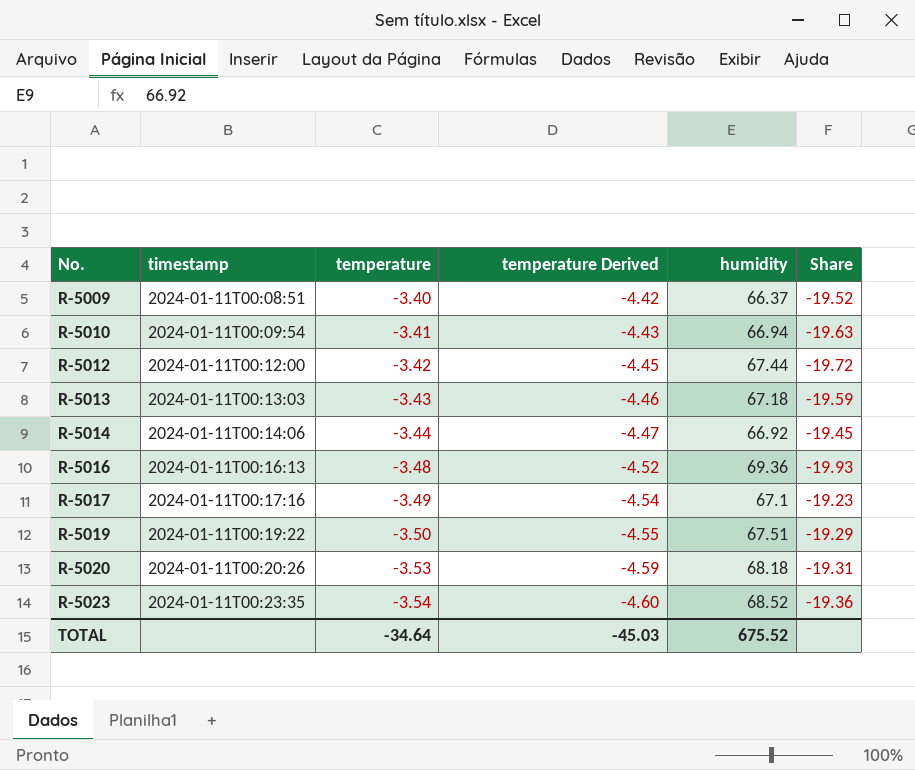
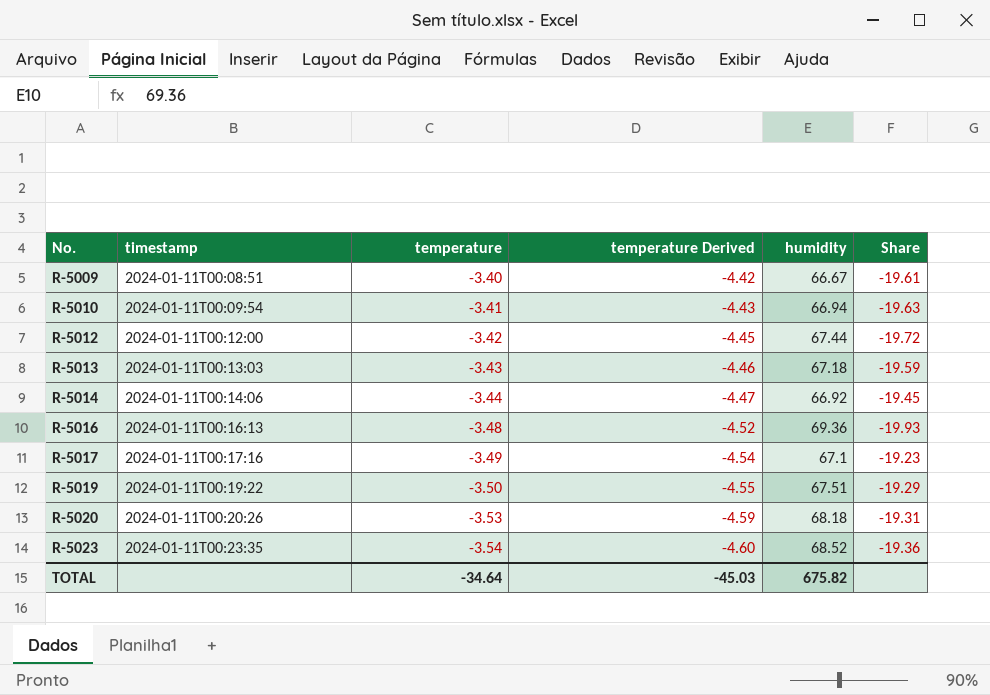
R-5009 | humidity: 66.37 -> 66.67
R-5009 | Share: -19.52 -> -19.61
TOTAL | humidity: 675.52 -> 675.82

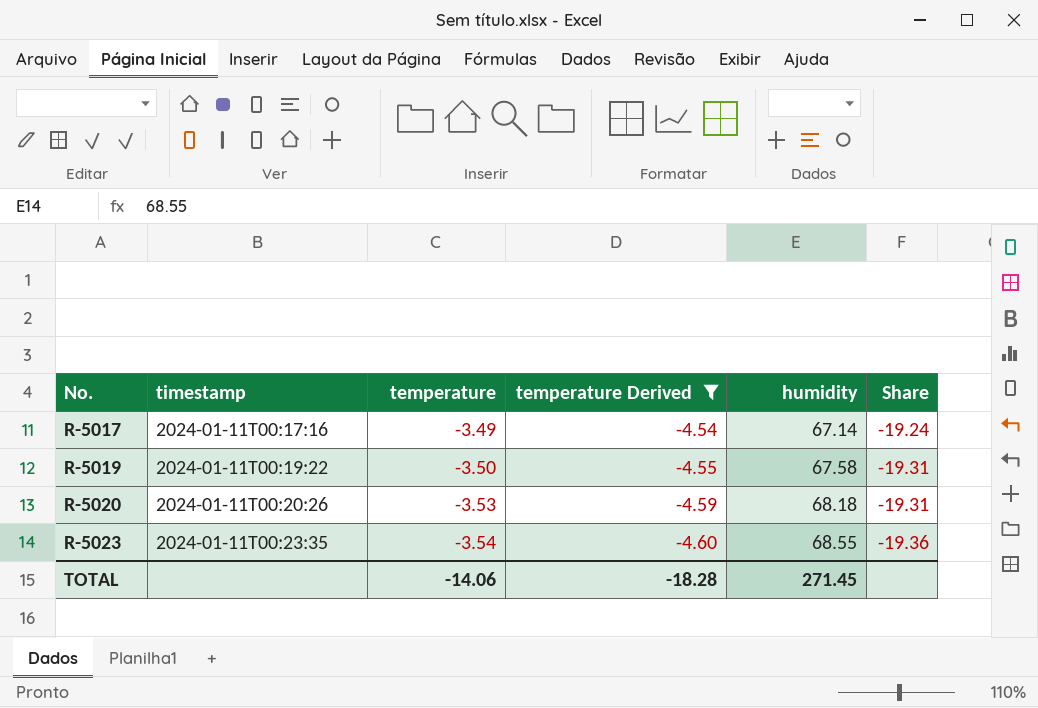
filter: none -> temperature Derived <= -4.54
R-5017 | humidity: 67.1 -> 67.14
R-5017 | Share: -19.23 -> -19.24
R-5019 | humidity: 67.51 -> 67.58
R-5019 | Share: -19.29 -> -19.31
R-5023 | humidity: 68.52 -> 68.55
TOTAL | temperature: -34.64 -> -14.06
TOTAL | temperature Derived: -45.03 -> -18.28
TOTAL | humidity: 675.82 -> 271.45

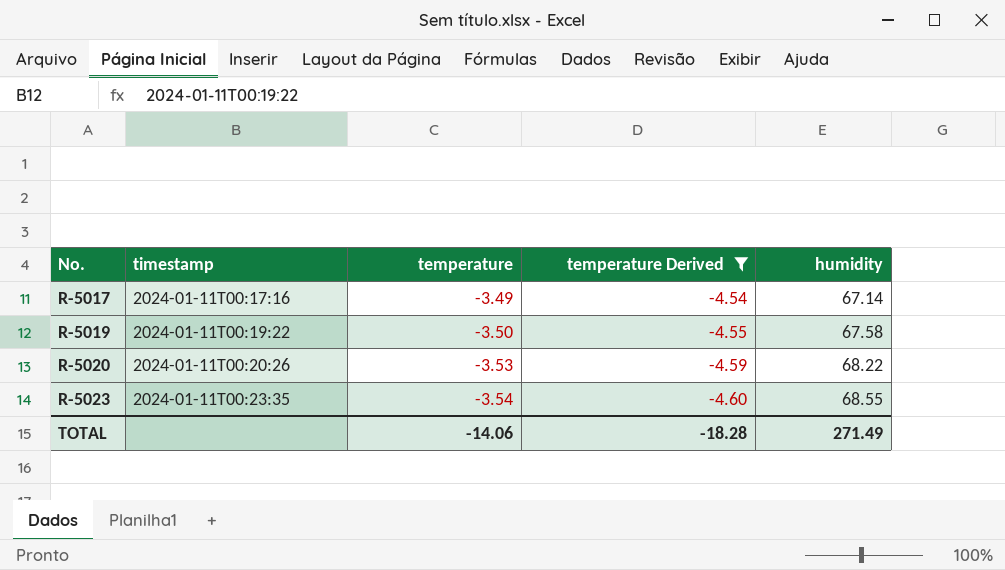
column Share | formula: [humidity] / [temperature] -> none
R-5020 | humidity: 68.18 -> 68.22
TOTAL | humidity: 271.45 -> 271.49

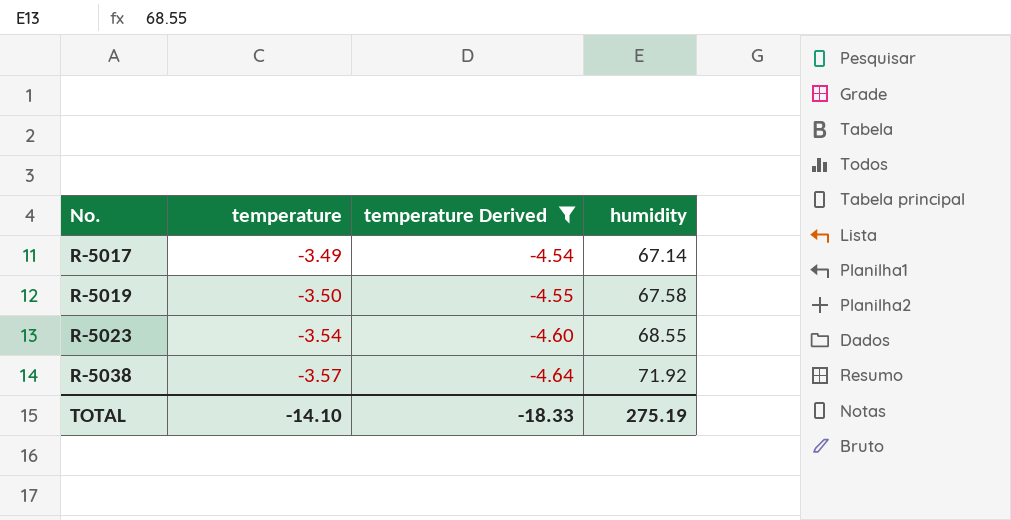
column timestamp | position: 2 -> none
row R-5020: 2024-01-11T00:20:26 | -3.53 | -4.59 | 68.22 -> none
row R-5038: none -> -3.57 | -4.64 | 71.92
TOTAL | temperature: -14.06 -> -14.10
TOTAL | temperature Derived: -18.28 -> -18.33
TOTAL | humidity: 271.49 -> 275.19

